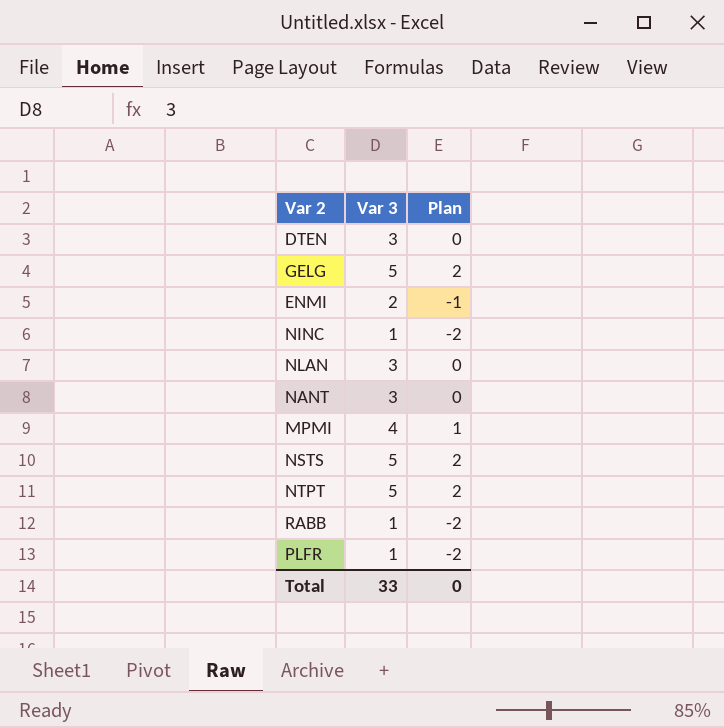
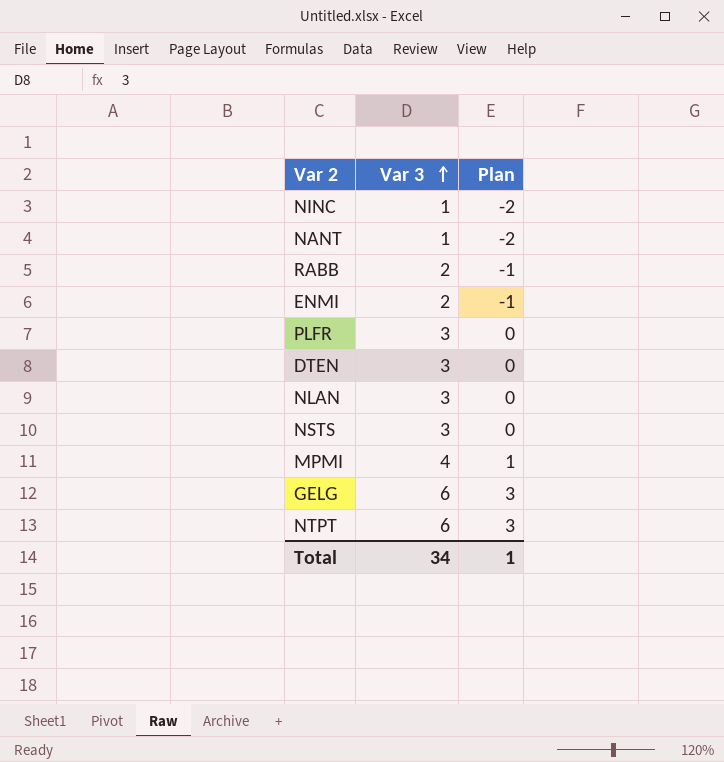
row order: none -> Var 3 ascending
NANT | Var 3: 3 -> 1
NANT | Plan: 0 -> -2
RABB | Var 3: 1 -> 2
RABB | Plan: -2 -> -1
PLFR | Var 3: 1 -> 3
PLFR | Plan: -2 -> 0
NSTS | Var 3: 5 -> 3
NSTS | Plan: 2 -> 0
GELG | Var 3: 5 -> 6
GELG | Plan: 2 -> 3
NTPT | Var 3: 5 -> 6
NTPT | Plan: 2 -> 3
Total | Var 3: 33 -> 34
Total | Plan: 0 -> 1

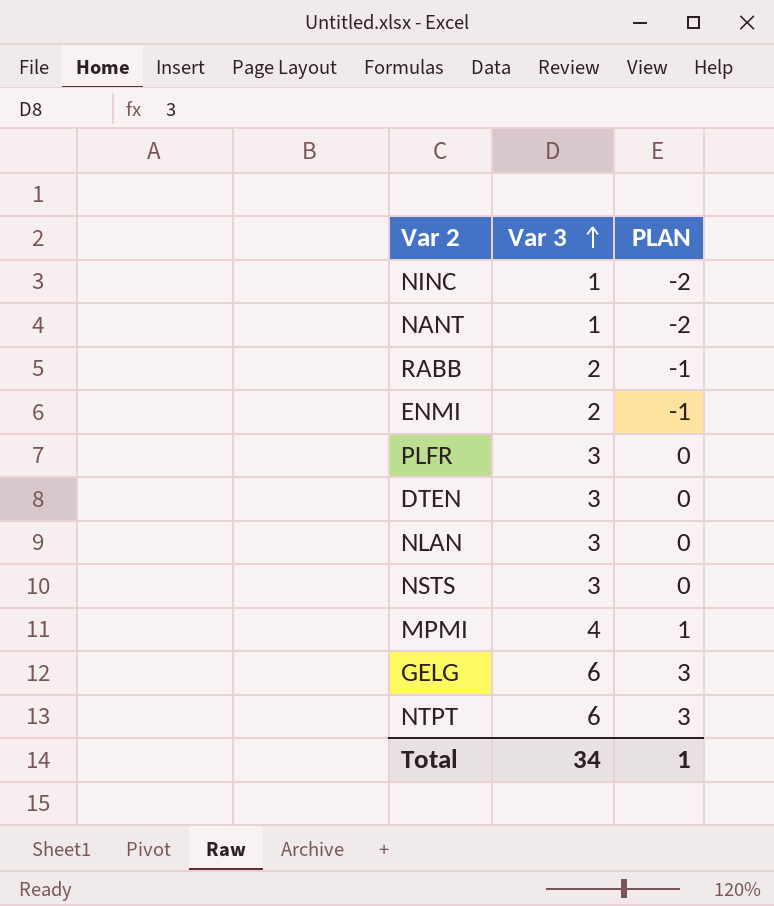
column name: Plan -> PLAN

